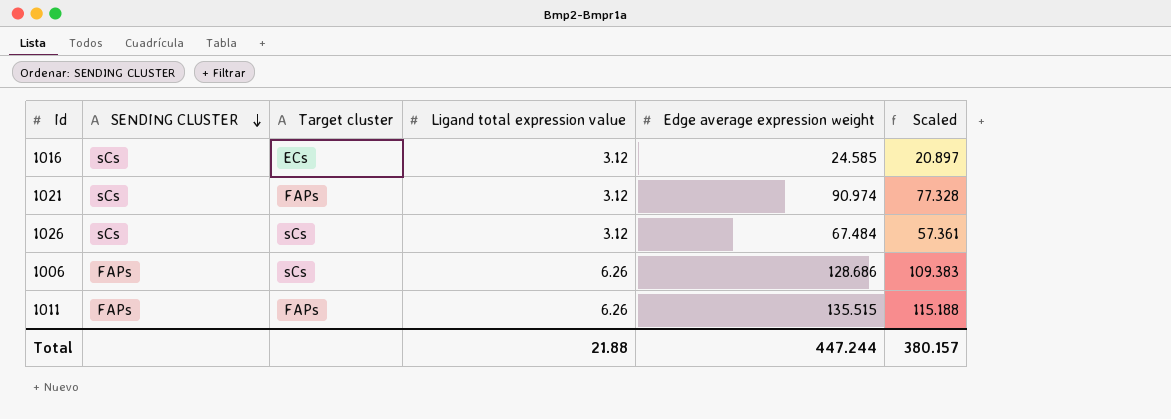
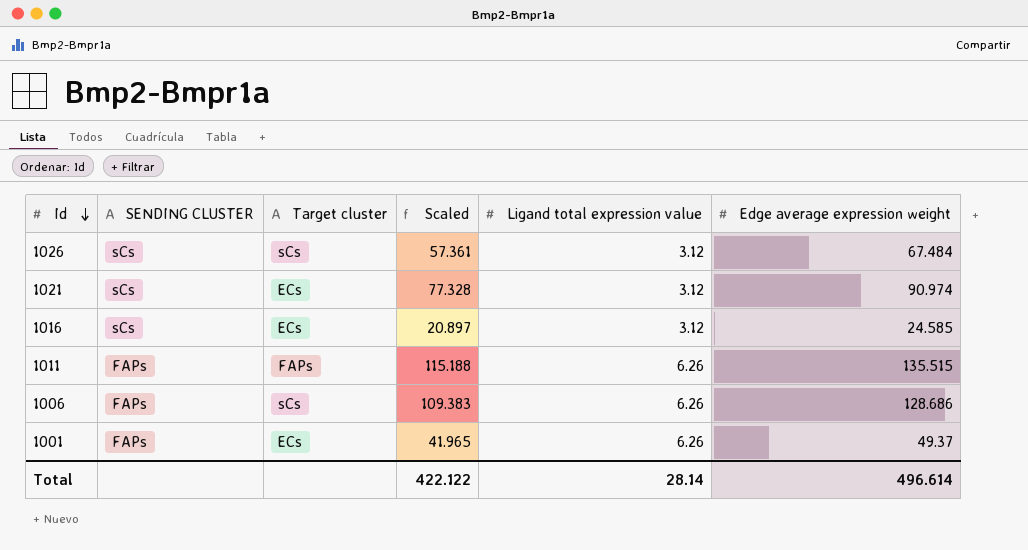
row order: SENDING CLUSTER descending -> Id descending
column Scaled | position: 6 -> 4
1021 | Target cluster: FAPs -> ECs
row 1001: none -> FAPs | ECs | 41.965 | 6.26 | 49.37
Total | Scaled: 380.157 -> 422.122
Total | Ligand total expression value: 21.88 -> 28.14
Total | Edge average expression weight: 447.244 -> 496.614

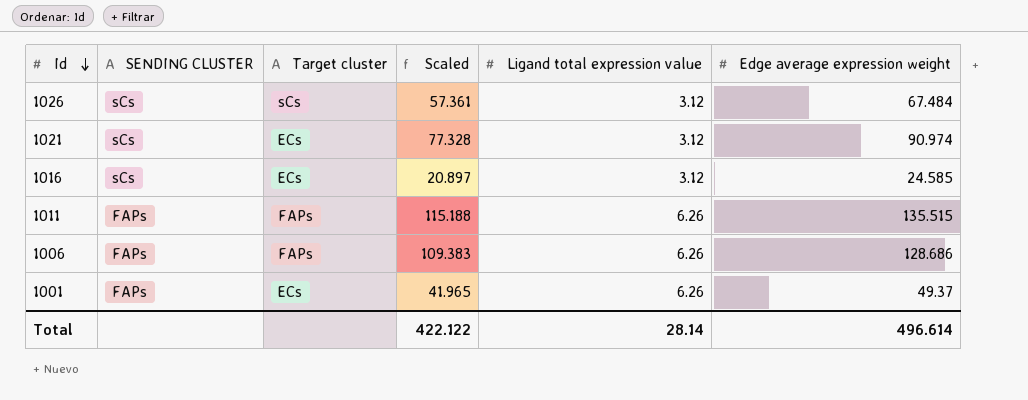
1006 | Target cluster: sCs -> FAPs

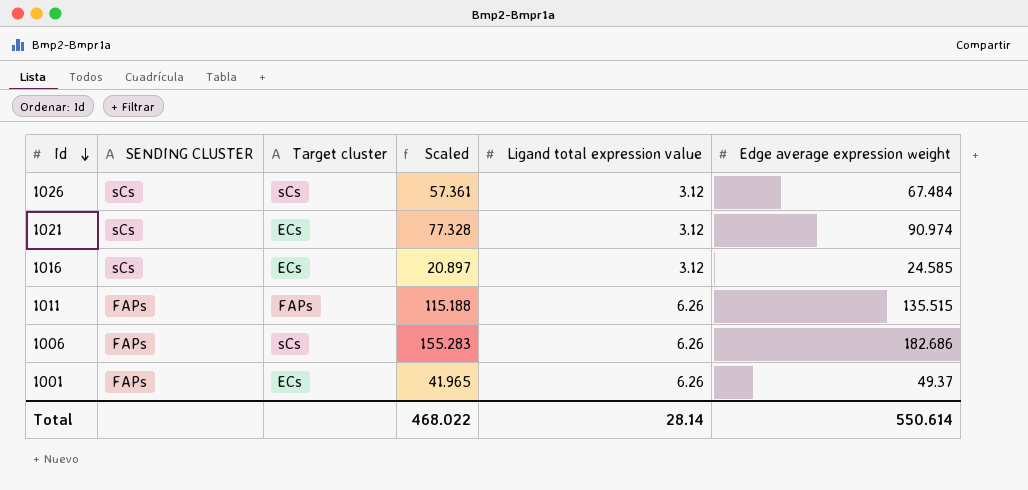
1006 | Target cluster: FAPs -> sCs
1006 | Scaled: 109.383 -> 155.283
1006 | Edge average expression weight: 128.686 -> 182.686
Total | Scaled: 422.122 -> 468.022
Total | Edge average expression weight: 496.614 -> 550.614

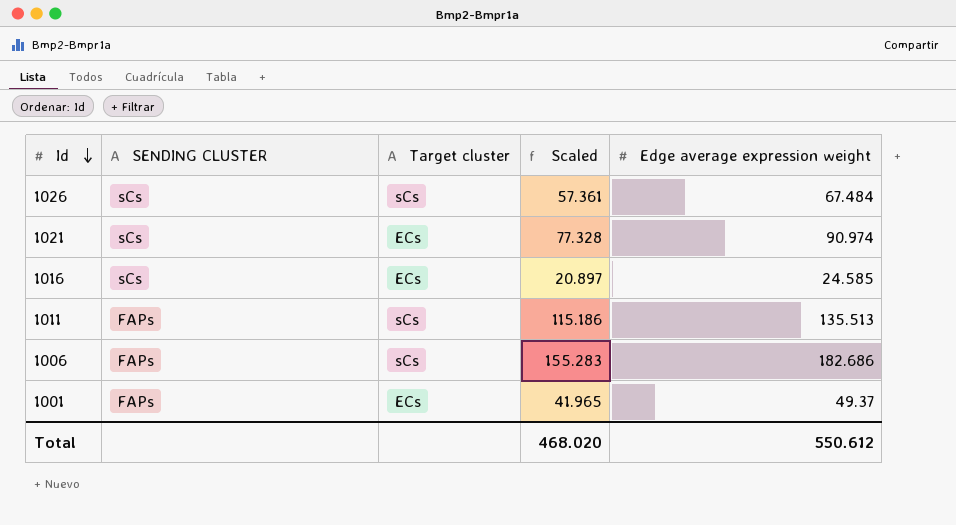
column Ligand total expression value | position: 5 -> none
1011 | Target cluster: FAPs -> sCs
1011 | Scaled: 115.188 -> 115.186
1011 | Edge average expression weight: 135.515 -> 135.513
Total | Scaled: 468.022 -> 468.020
Total | Edge average expression weight: 550.614 -> 550.612

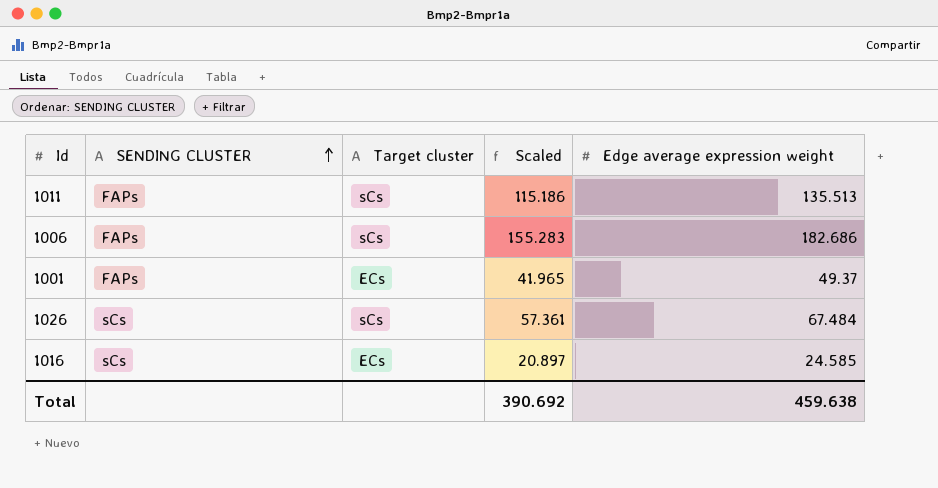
row order: Id descending -> SENDING CLUSTER ascending
row 1021: sCs | ECs | 77.328 | 90.974 -> none
Total | Scaled: 468.020 -> 390.692
Total | Edge average expression weight: 550.612 -> 459.638

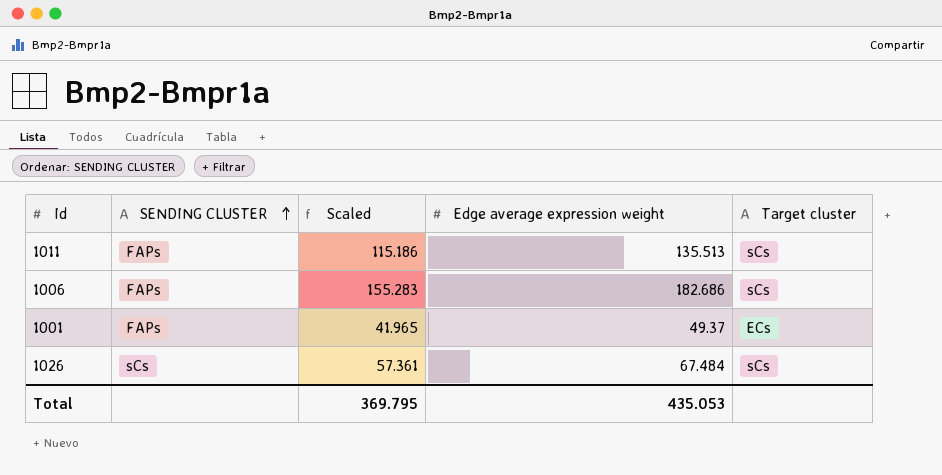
column Target cluster | position: 3 -> 5
row 1016: sCs | ECs | 20.897 | 24.585 -> none
Total | Scaled: 390.692 -> 369.795
Total | Edge average expression weight: 459.638 -> 435.053

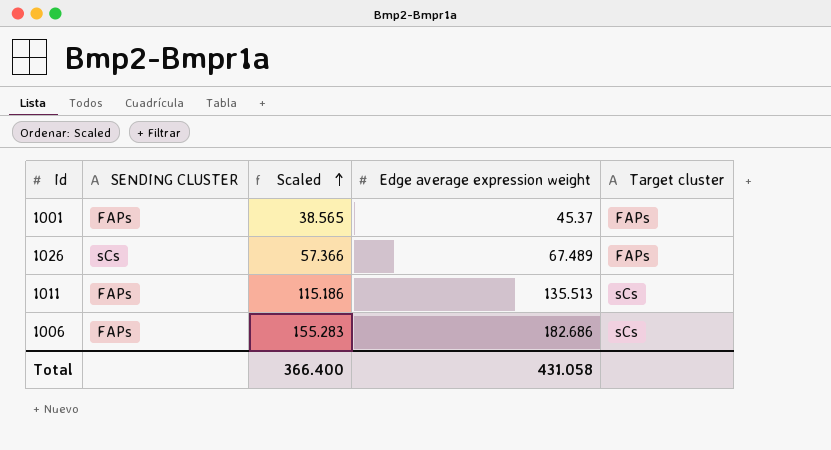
row order: SENDING CLUSTER ascending -> Scaled ascending
1001 | Scaled: 41.965 -> 38.565
1001 | Edge average expression weight: 49.37 -> 45.37
1001 | Target cluster: ECs -> FAPs
1026 | Scaled: 57.361 -> 57.366
1026 | Edge average expression weight: 67.484 -> 67.489
1026 | Target cluster: sCs -> FAPs
Total | Scaled: 369.795 -> 366.400
Total | Edge average expression weight: 435.053 -> 431.058

